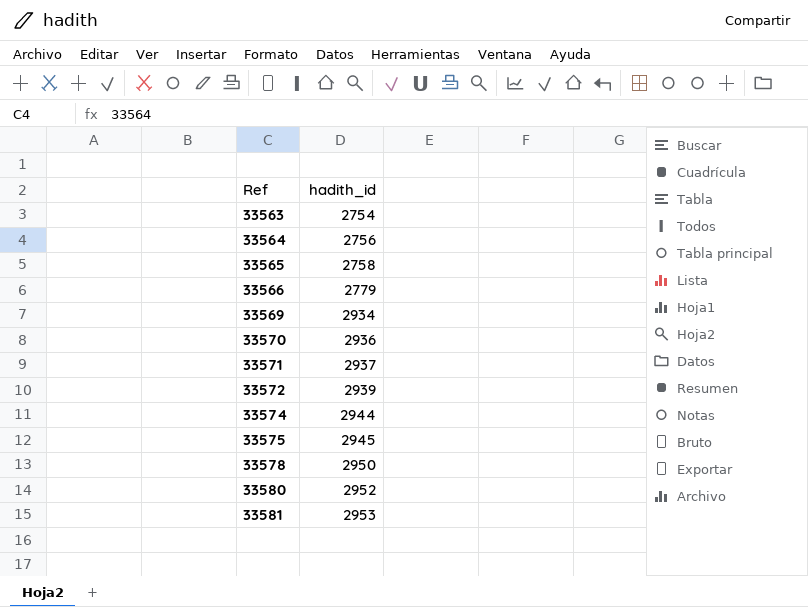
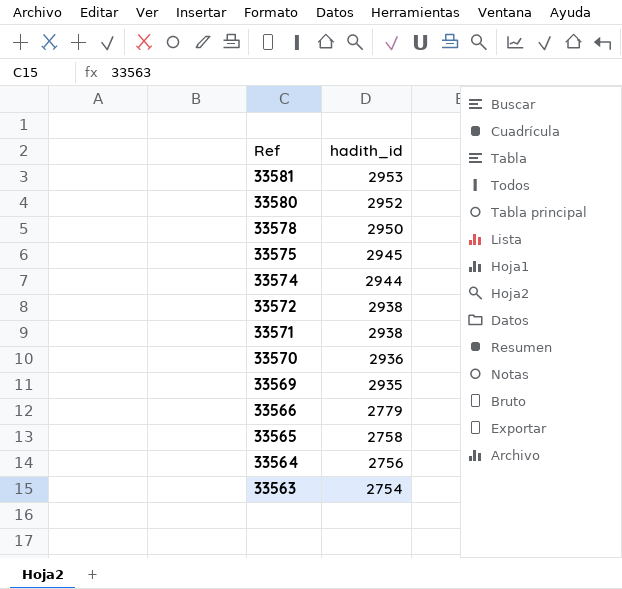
row order: Ref ascending -> Ref descending
33572 | hadith_id: 2939 -> 2938
33571 | hadith_id: 2937 -> 2938
33569 | hadith_id: 2934 -> 2935

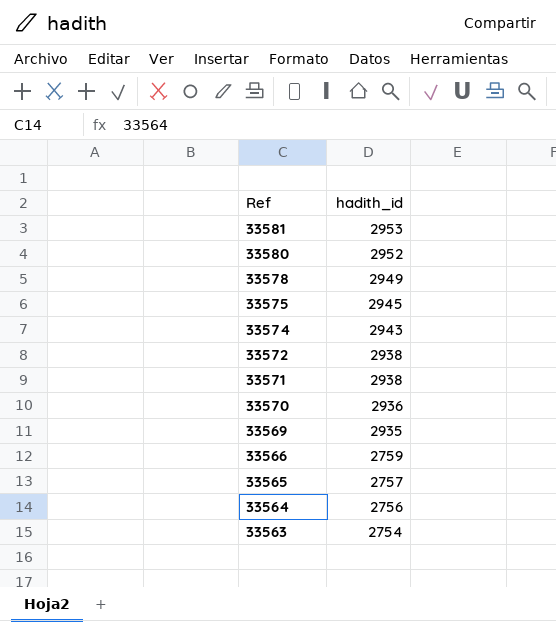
33578 | hadith_id: 2950 -> 2949
33574 | hadith_id: 2944 -> 2943
33566 | hadith_id: 2779 -> 2759
33565 | hadith_id: 2758 -> 2757

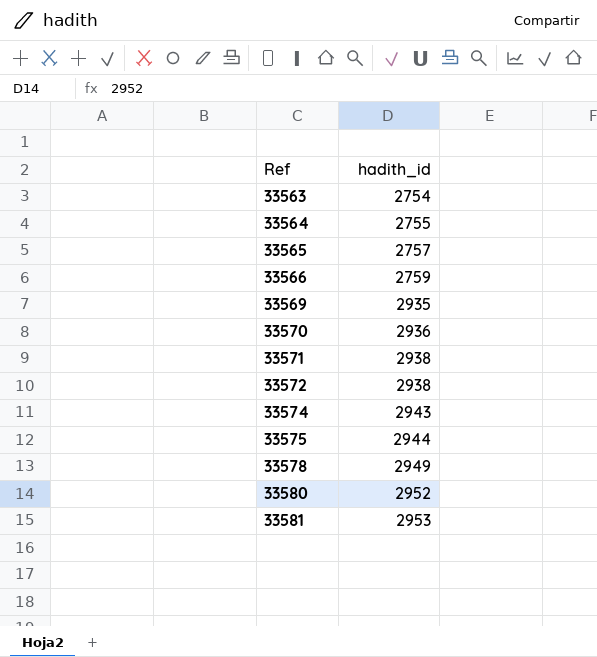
row order: Ref descending -> Ref ascending
33564 | hadith_id: 2756 -> 2755
33575 | hadith_id: 2945 -> 2944

